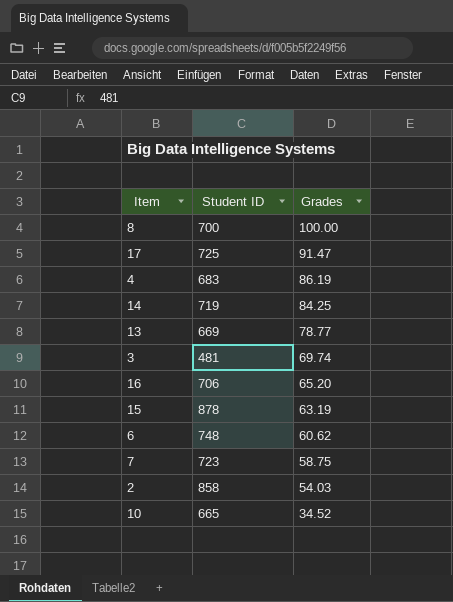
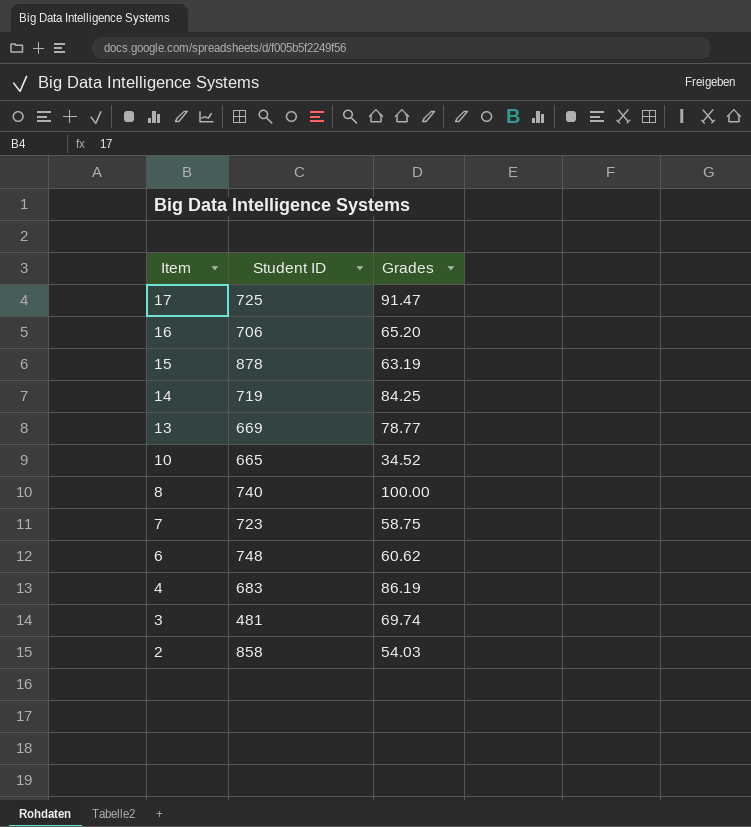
row order: Grades descending -> Item descending
8 | Student ID: 700 -> 740

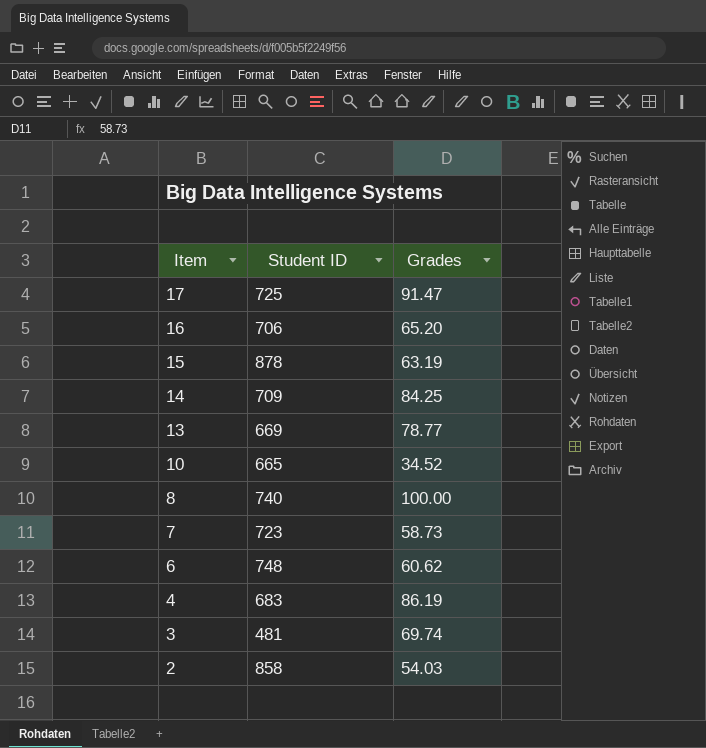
14 | Student ID: 719 -> 709
7 | Grades: 58.75 -> 58.73

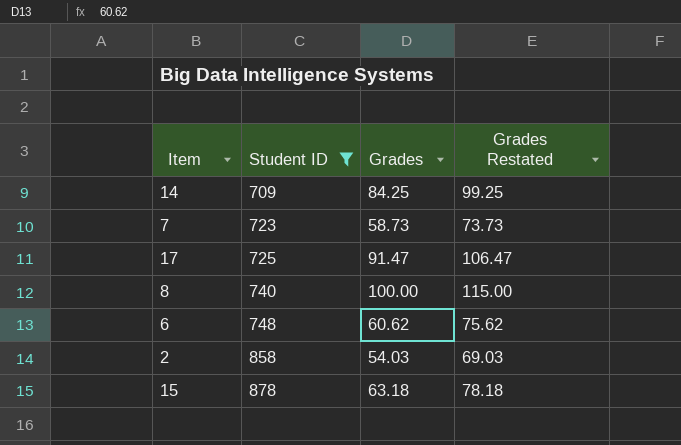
filter: none -> Student ID >= 709
row order: Item descending -> Student ID ascending
column Grades Restated | formula: none -> [Grades] + 15
15 | Grades: 63.19 -> 63.18

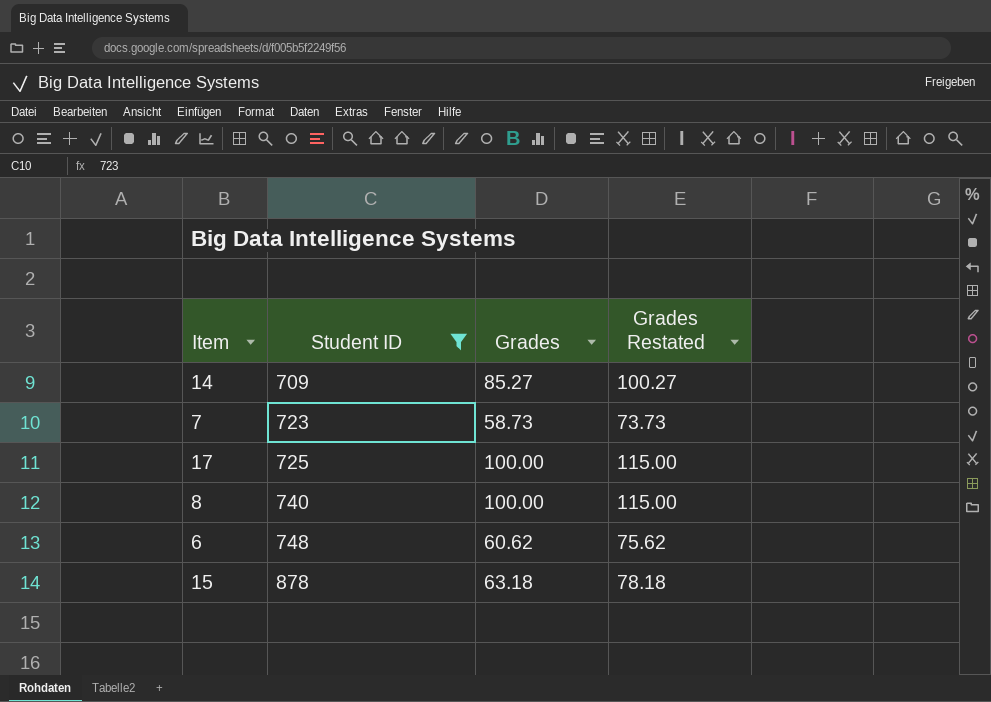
row 2: 858 | 54.03 | 69.03 -> none
14 | Grades: 84.25 -> 85.27
14 | Grades Restated: 99.25 -> 100.27
17 | Grades: 91.47 -> 100.00
17 | Grades Restated: 106.47 -> 115.00

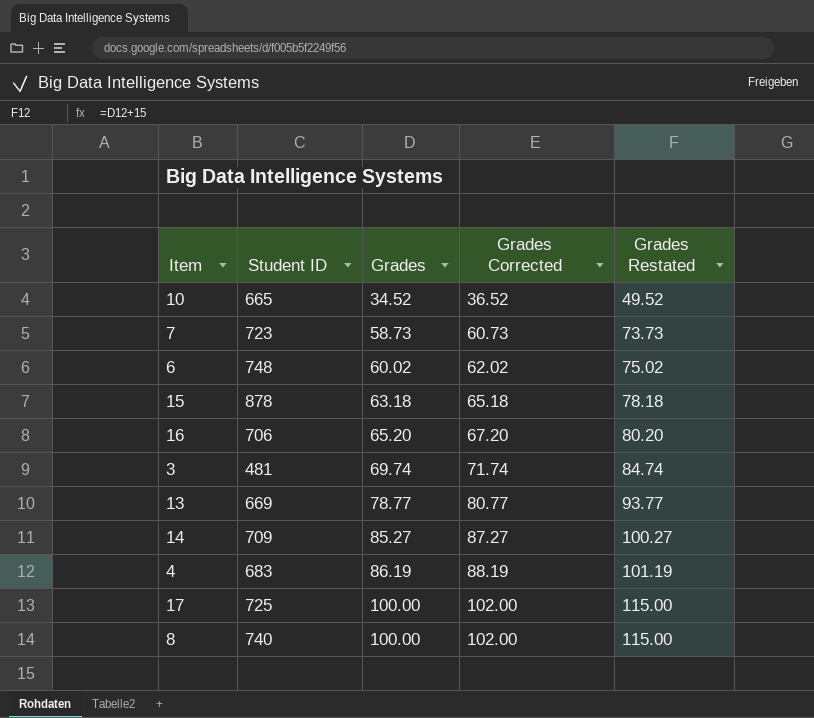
filter: Student ID >= 709 -> none
row order: Student ID ascending -> Grades ascending
column Grades Corrected | formula: none -> [Grades] + 2
6 | Grades: 60.62 -> 60.02
6 | Grades Restated: 75.62 -> 75.02

